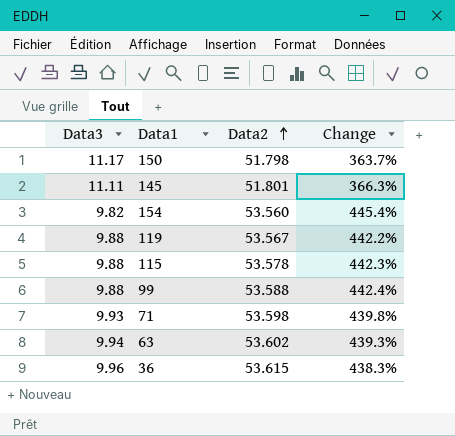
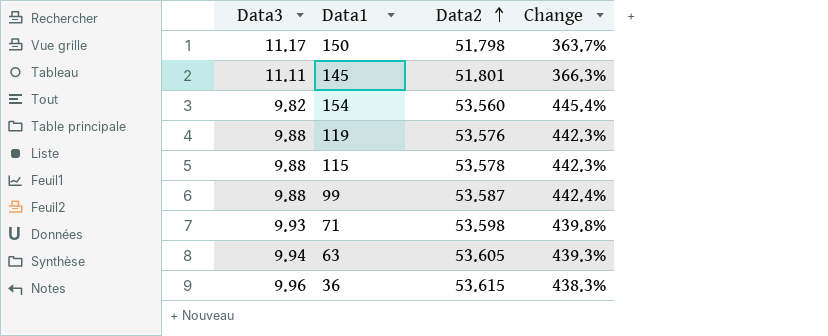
119 | Data2: 53.567 -> 53.576
119 | Change: 442.2% -> 442.3%
99 | Data2: 53.588 -> 53.587
63 | Data2: 53.602 -> 53.605

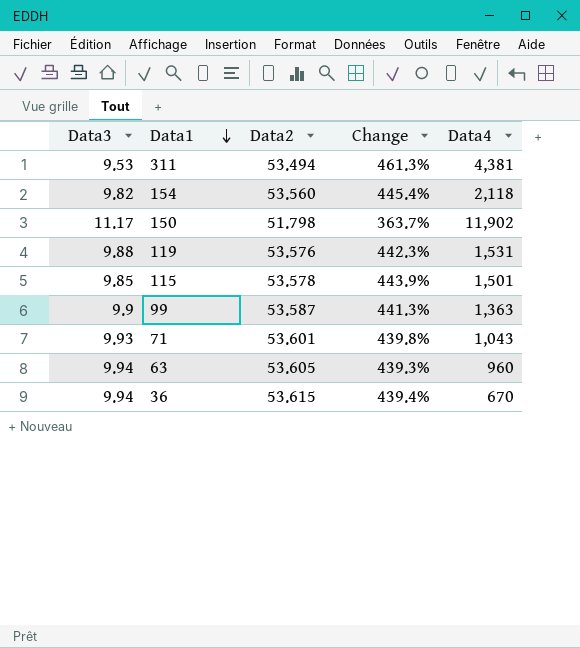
row order: Data2 ascending -> Data1 descending
column Data4 | position: none -> 5
row 145: 11.11 | 51.801 | 366.3% -> none
row 311: none -> 9.53 | 53.494 | 461.3% | 4,381
115 | Data3: 9.88 -> 9.85
115 | Change: 442.3% -> 443.9%
99 | Data3: 9.88 -> 9.9
99 | Change: 442.4% -> 441.3%
71 | Data2: 53.598 -> 53.601
36 | Data3: 9.96 -> 9.94
36 | Change: 438.3% -> 439.4%

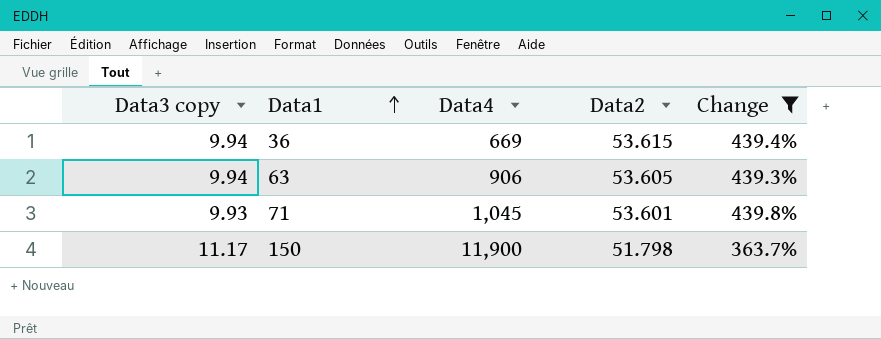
filter: none -> Change <= 439.8%
row order: Data1 descending -> Data1 ascending
column name: Data3 -> Data3 copy
column Data4 | position: 5 -> 3
36 | Data4: 670 -> 669
63 | Data4: 960 -> 906
71 | Data4: 1,043 -> 1,045
150 | Data4: 11,902 -> 11,900

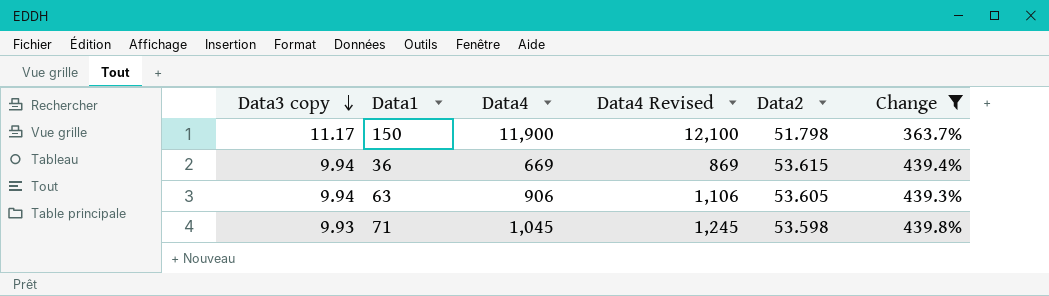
row order: Data1 ascending -> Data3 copy descending
column Data4 Revised | formula: none -> [Data4] + 200
71 | Data2: 53.601 -> 53.598

